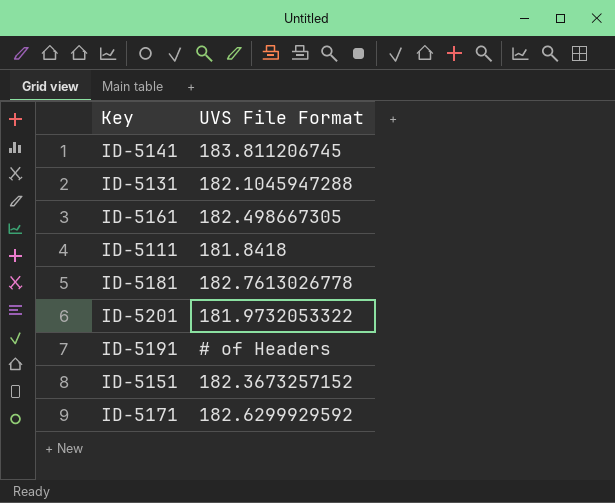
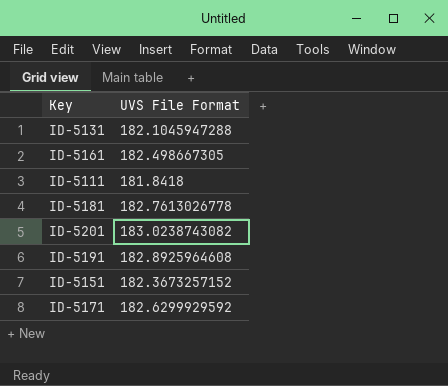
row ID-5141: 183.811206745 -> none
ID-5201 | UVS File Format: 181.9732053322 -> 183.0238743082
ID-5191 | UVS File Format: # of Headers -> 182.8925964608

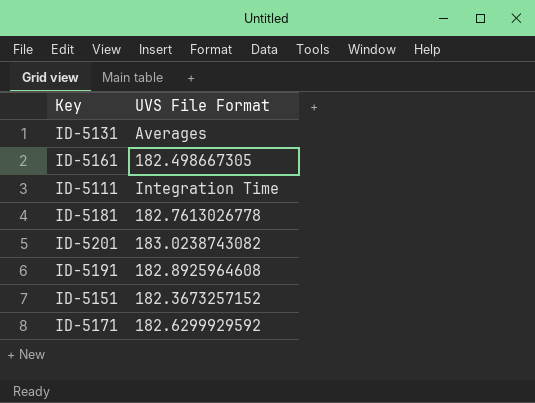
ID-5131 | UVS File Format: 182.1045947288 -> Averages
ID-5111 | UVS File Format: 181.8418 -> Integration Time

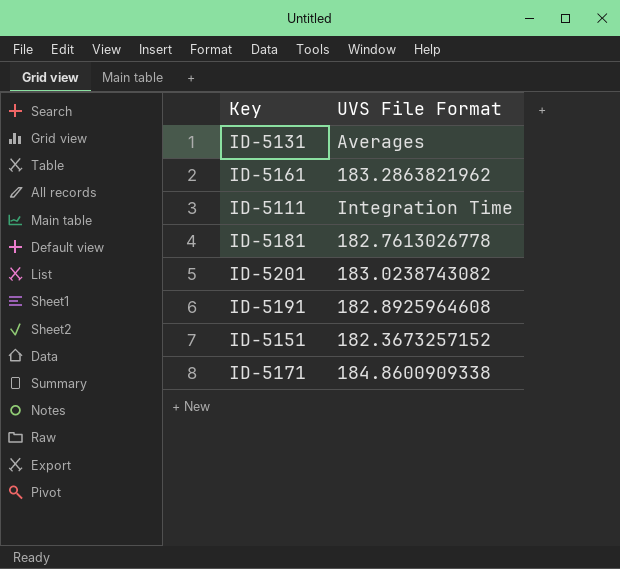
ID-5161 | UVS File Format: 182.498667305 -> 183.2863821962
ID-5171 | UVS File Format: 182.6299929592 -> 184.8600909338

